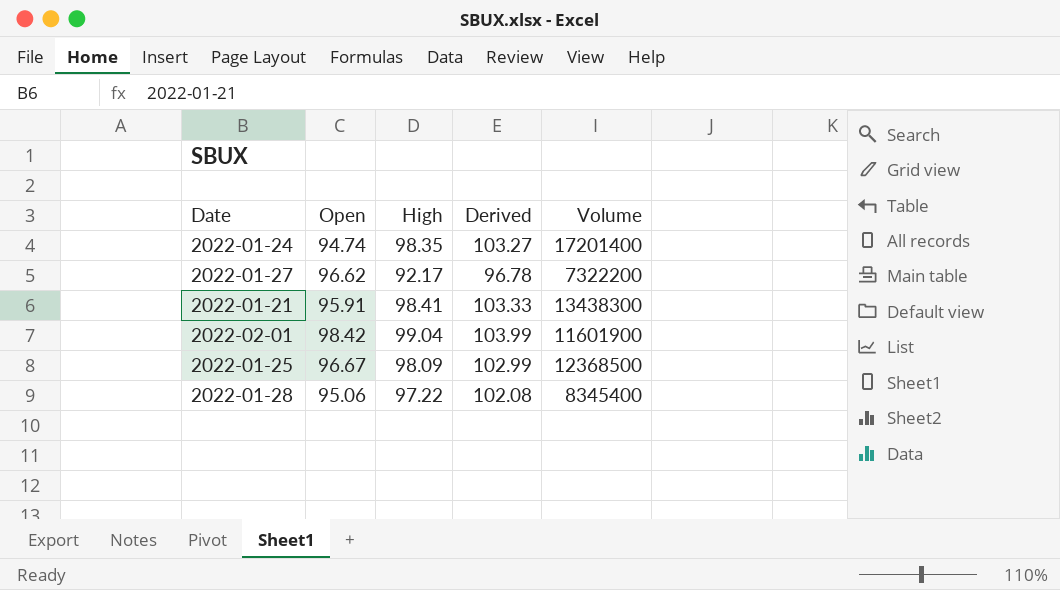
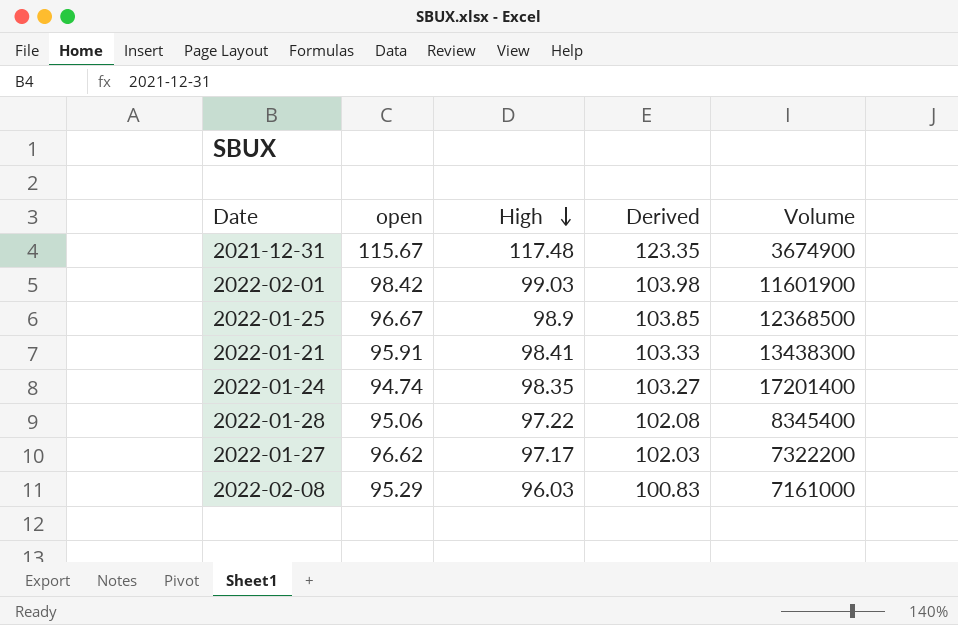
row order: none -> High descending
column name: Open -> open
row 2021-12-31: none -> 115.67 | 117.48 | 123.35 | 3674900
2022-02-01 | High: 99.04 -> 99.03
2022-02-01 | Derived: 103.99 -> 103.98
2022-01-25 | High: 98.09 -> 98.9
2022-01-25 | Derived: 102.99 -> 103.85
2022-01-27 | High: 92.17 -> 97.17
2022-01-27 | Derived: 96.78 -> 102.03
row 2022-02-08: none -> 95.29 | 96.03 | 100.83 | 7161000

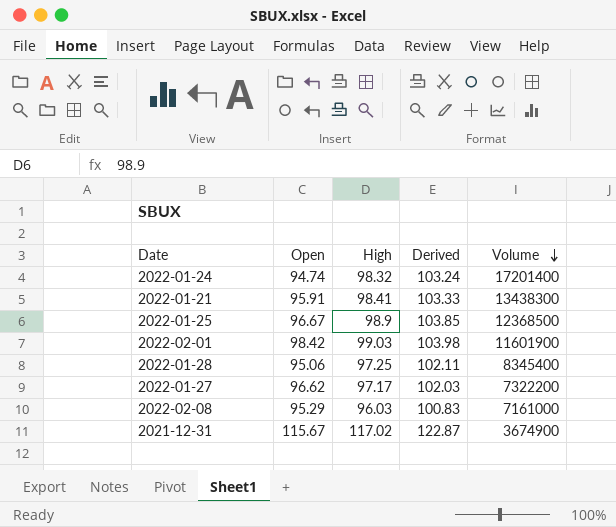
row order: High descending -> Volume descending
column name: open -> Open
2022-01-24 | High: 98.35 -> 98.32
2022-01-24 | Derived: 103.27 -> 103.24
2022-01-28 | High: 97.22 -> 97.25
2022-01-28 | Derived: 102.08 -> 102.11
2021-12-31 | High: 117.48 -> 117.02
2021-12-31 | Derived: 123.35 -> 122.87

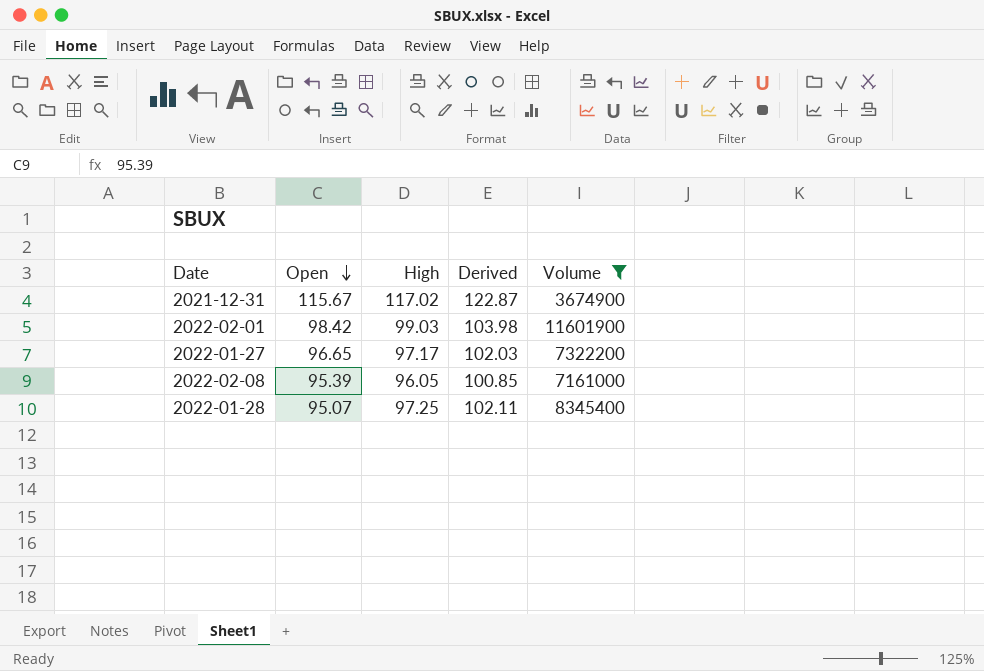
filter: none -> Volume <= 11601900
row order: Volume descending -> Open descending
2022-01-27 | Open: 96.62 -> 96.65
2022-02-08 | Open: 95.29 -> 95.39
2022-02-08 | High: 96.03 -> 96.05
2022-02-08 | Derived: 100.83 -> 100.85
2022-01-28 | Open: 95.06 -> 95.07

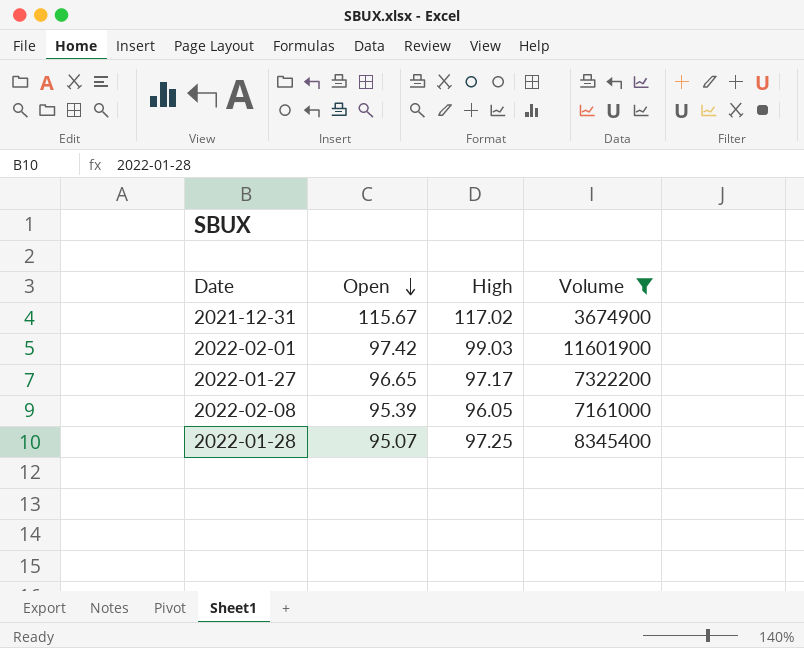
column Derived | formula: [High] * 1.05 -> none
2022-02-01 | Open: 98.42 -> 97.42

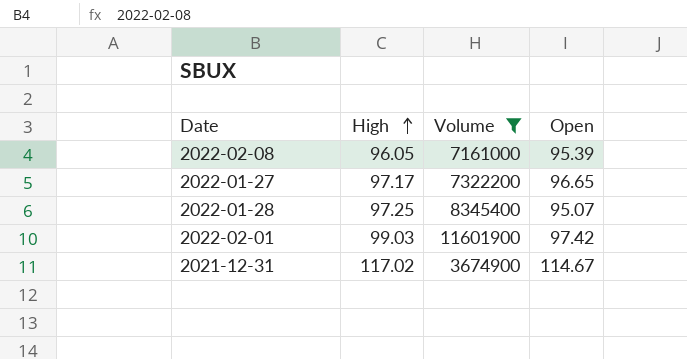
row order: Open descending -> High ascending
column Open | position: 2 -> 4
2021-12-31 | Open: 115.67 -> 114.67

